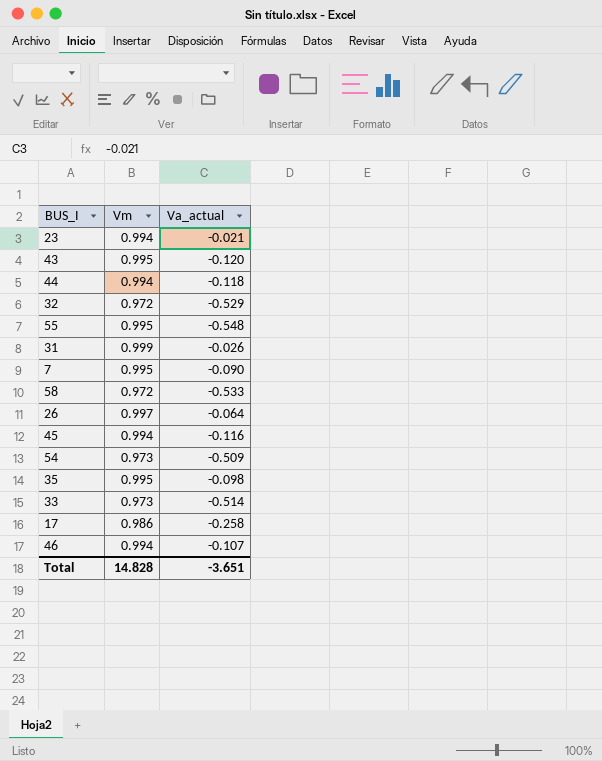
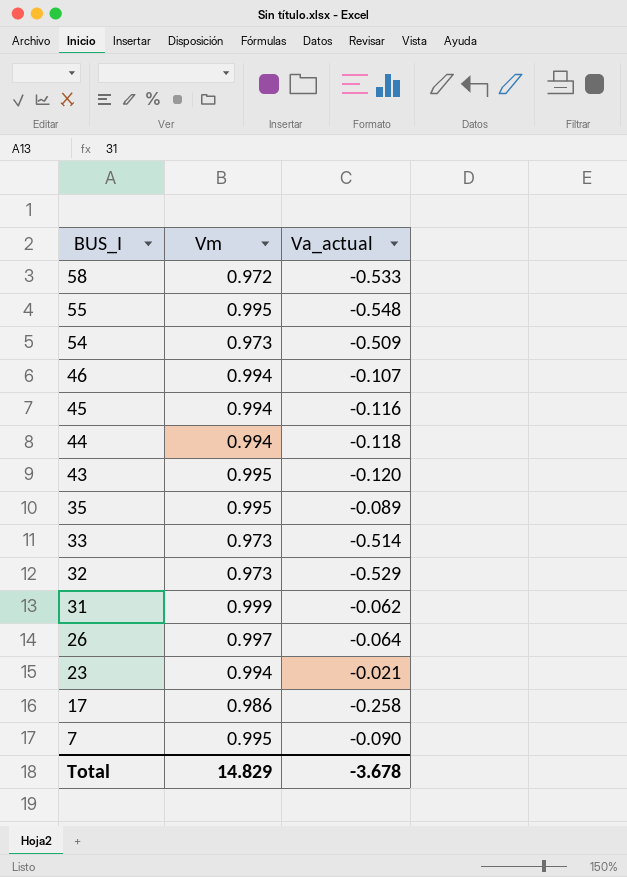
row order: none -> BUS_I descending
35 | Va_actual: -0.098 -> -0.089
32 | Vm: 0.972 -> 0.973
31 | Va_actual: -0.026 -> -0.062
Total | Vm: 14.828 -> 14.829
Total | Va_actual: -3.651 -> -3.678

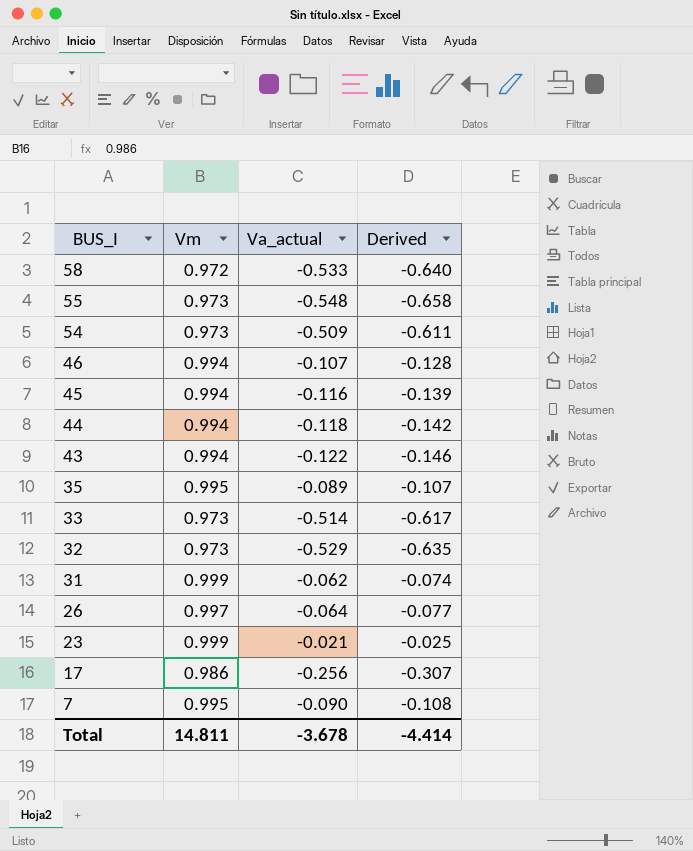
column Derived | formula: none -> [Va_actual] * 1.2
55 | Vm: 0.995 -> 0.973
43 | Vm: 0.995 -> 0.994
43 | Va_actual: -0.120 -> -0.122
23 | Vm: 0.994 -> 0.999
17 | Va_actual: -0.258 -> -0.256
Total | Vm: 14.829 -> 14.811

